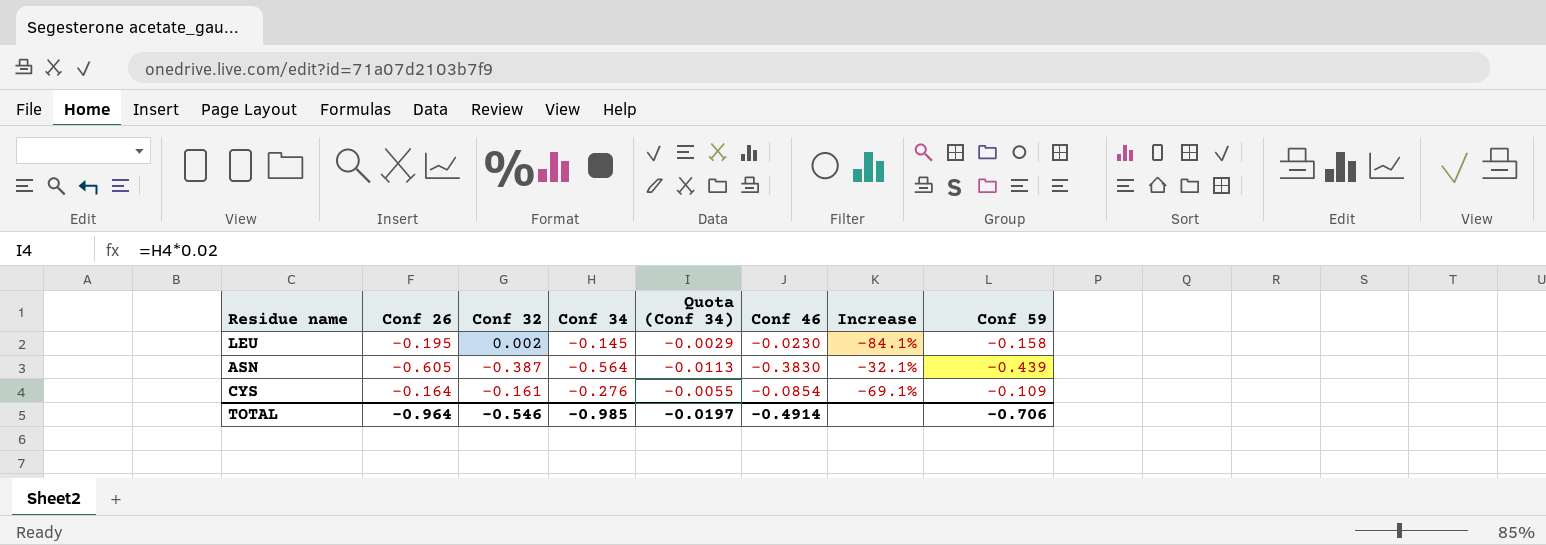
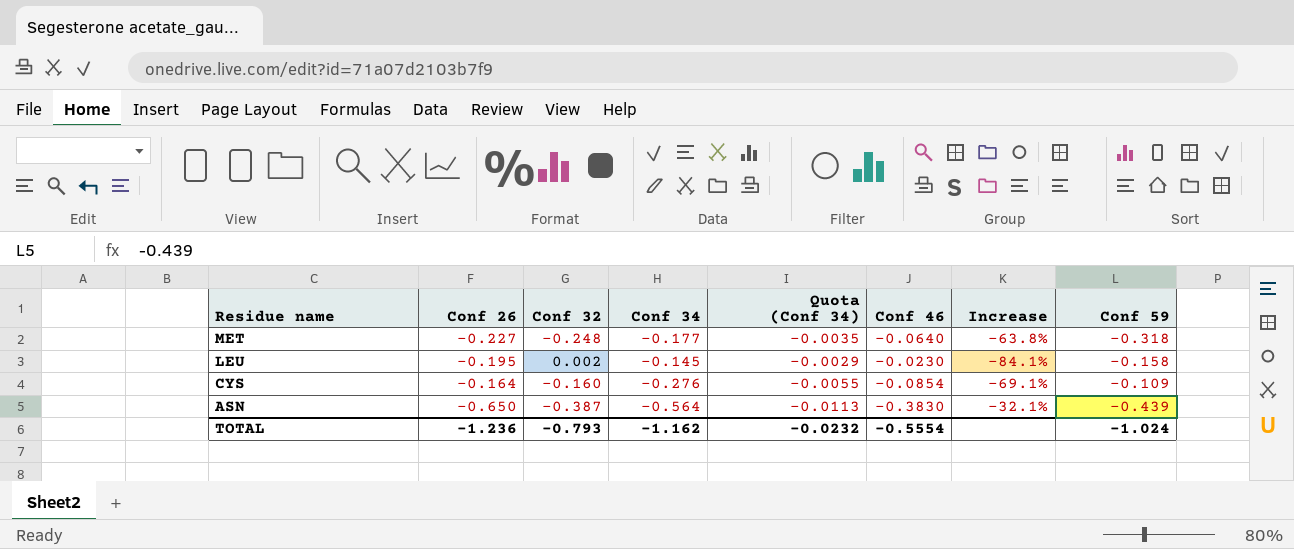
row order: none -> Residue name descending
row MET: none -> -0.227 | -0.248 | -0.177 | -0.0035 | -0.0640 | -63.8% | -0.318
CYS | Conf 32: -0.161 -> -0.160
ASN | Conf 26: -0.605 -> -0.650
TOTAL | Conf 26: -0.964 -> -1.236
TOTAL | Conf 32: -0.546 -> -0.793
TOTAL | Conf 34: -0.985 -> -1.162
TOTAL | Quota (Conf 34): -0.0197 -> -0.0232
TOTAL | Conf 46: -0.4914 -> -0.5554
TOTAL | Conf 59: -0.706 -> -1.024

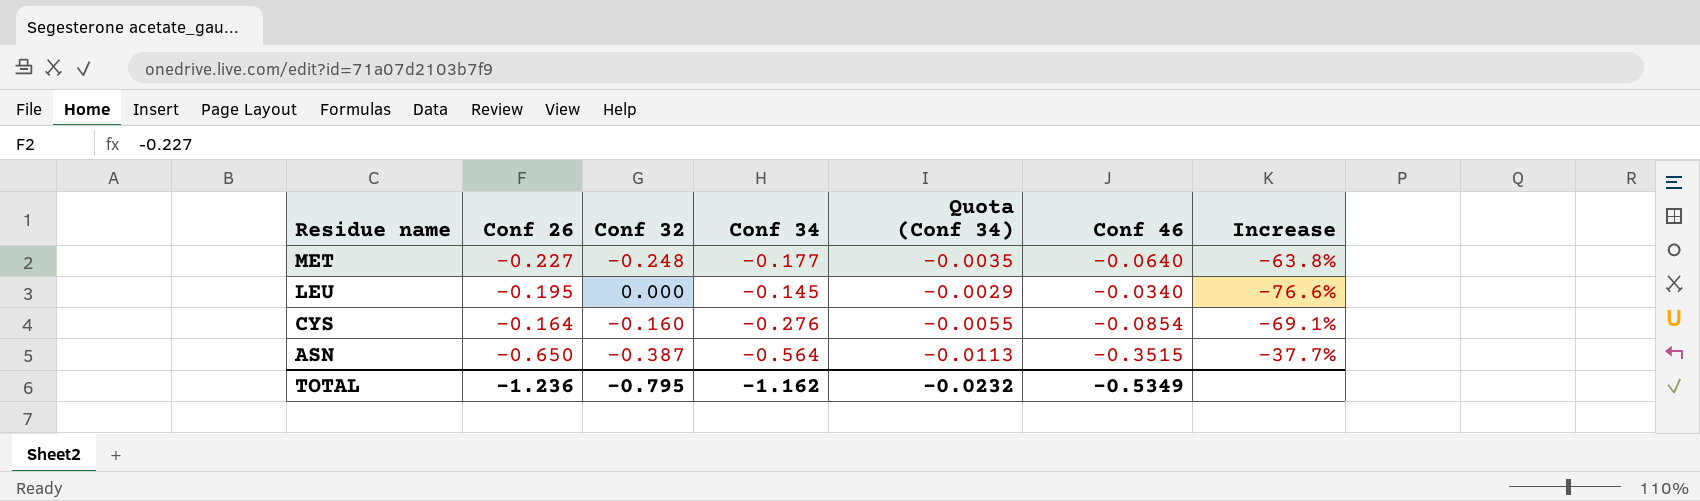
column Conf 59 | position: 8 -> none
LEU | Conf 32: 0.002 -> 0.000
LEU | Conf 46: -0.0230 -> -0.0340
LEU | Increase: -84.1% -> -76.6%
ASN | Conf 46: -0.3830 -> -0.3515
ASN | Increase: -32.1% -> -37.7%
TOTAL | Conf 32: -0.793 -> -0.795
TOTAL | Conf 46: -0.5554 -> -0.5349

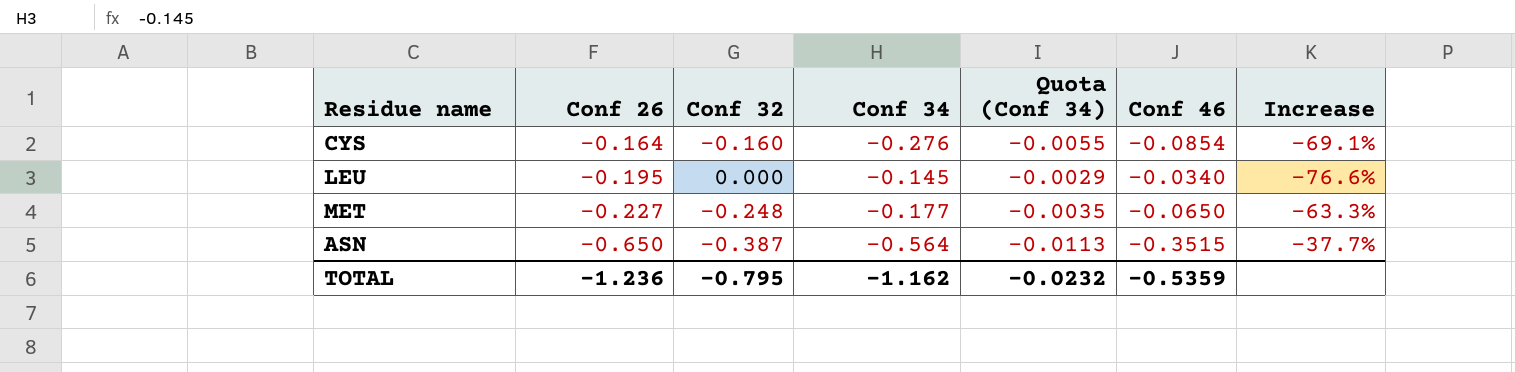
row order: Residue name descending -> Conf 26 descending
MET | Conf 46: -0.0640 -> -0.0650
MET | Increase: -63.8% -> -63.3%
TOTAL | Conf 46: -0.5349 -> -0.5359

